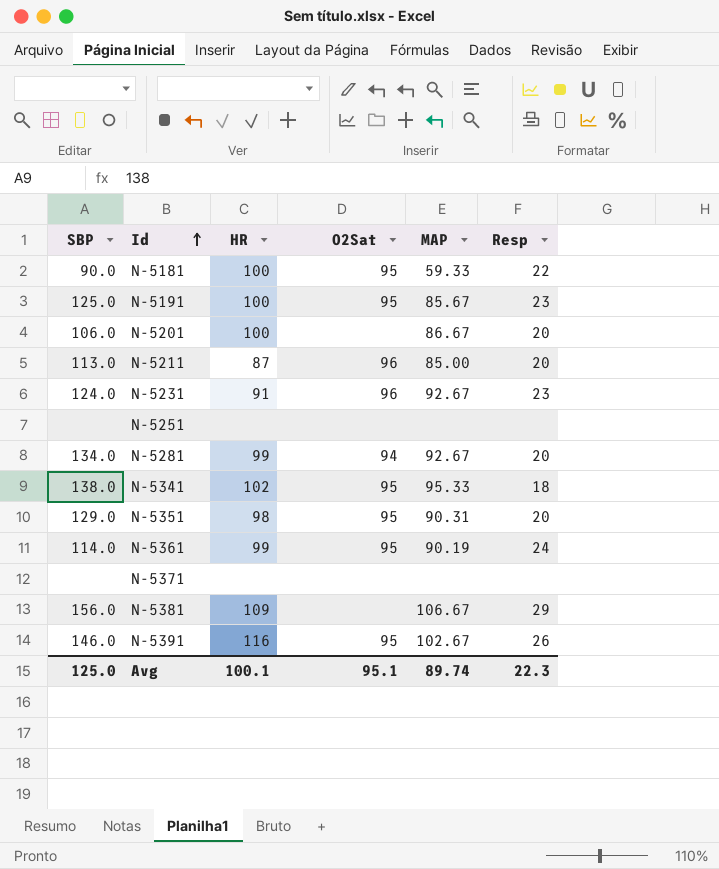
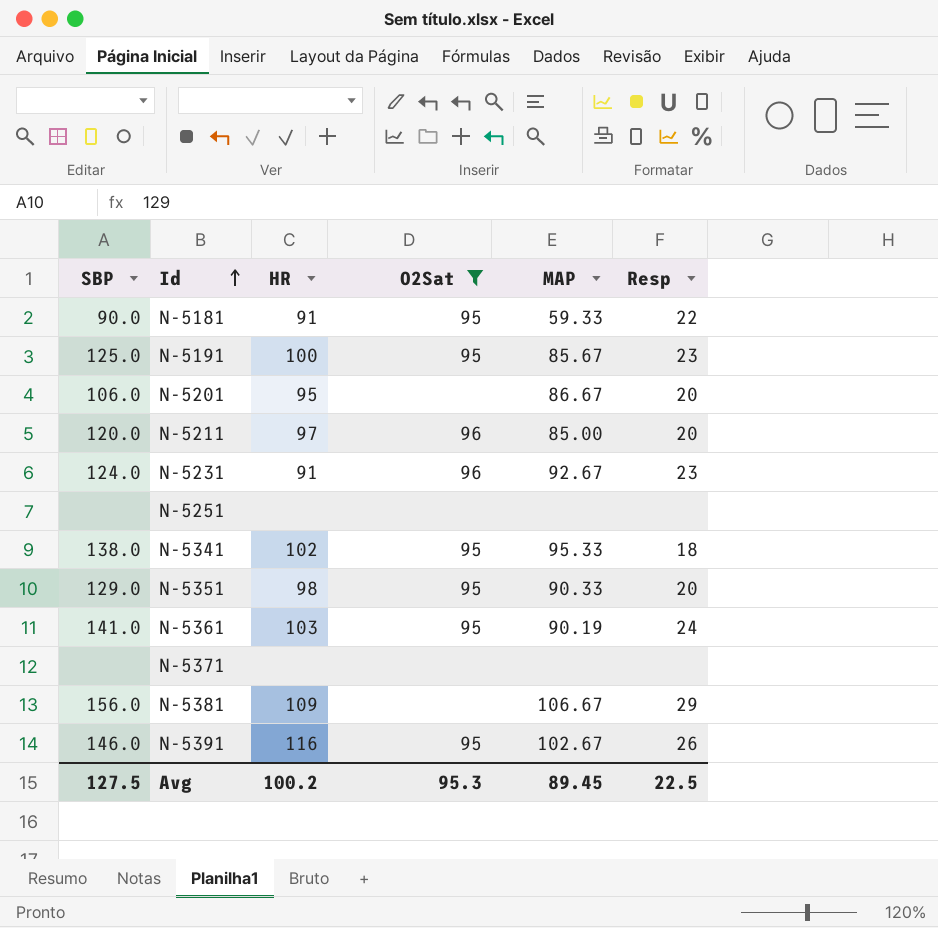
filter: none -> O2Sat != 94
N-5181 | HR: 100 -> 91
N-5201 | HR: 100 -> 95
N-5211 | SBP: 113.0 -> 120.0
N-5211 | HR: 87 -> 97
N-5351 | MAP: 90.31 -> 90.33
N-5361 | SBP: 114.0 -> 141.0
N-5361 | HR: 99 -> 103
Avg | SBP: 125.0 -> 127.5
Avg | HR: 100.1 -> 100.2
Avg | O2Sat: 95.1 -> 95.3
Avg | MAP: 89.74 -> 89.45
Avg | Resp: 22.3 -> 22.5

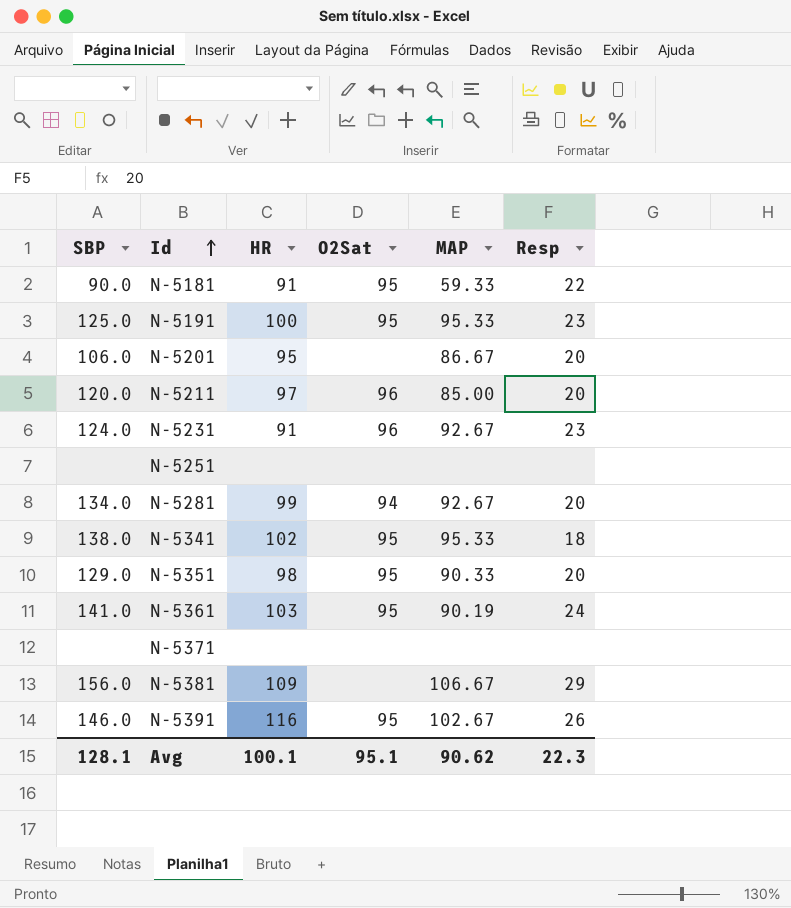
filter: O2Sat != 94 -> none
N-5191 | MAP: 85.67 -> 95.33
Avg | SBP: 127.5 -> 128.1
Avg | HR: 100.2 -> 100.1
Avg | O2Sat: 95.3 -> 95.1
Avg | MAP: 89.45 -> 90.62
Avg | Resp: 22.5 -> 22.3

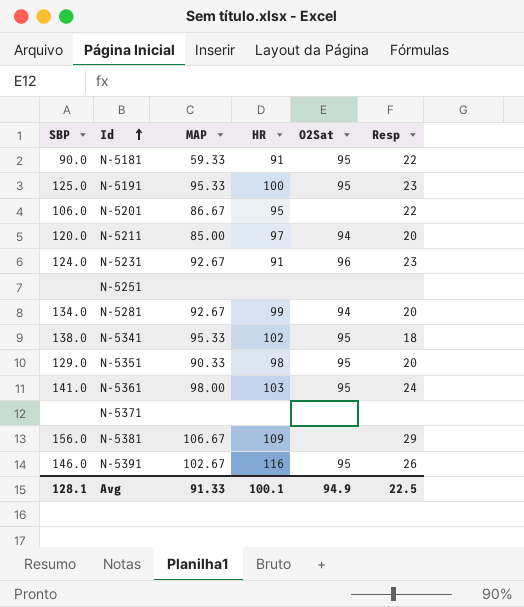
column MAP | position: 5 -> 3
N-5201 | Resp: 20 -> 22
N-5211 | O2Sat: 96 -> 94
N-5361 | MAP: 90.19 -> 98.00
Avg | MAP: 90.62 -> 91.33
Avg | O2Sat: 95.1 -> 94.9
Avg | Resp: 22.3 -> 22.5

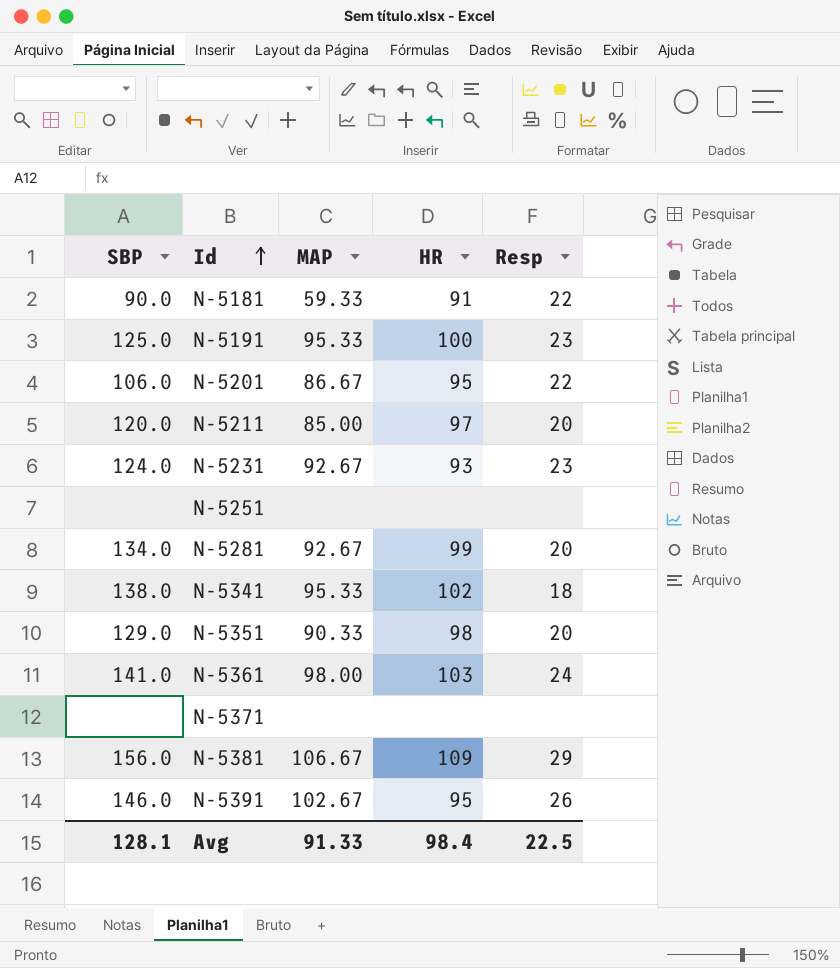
column O2Sat | position: 5 -> none
N-5231 | HR: 91 -> 93
N-5391 | HR: 116 -> 95
Avg | HR: 100.1 -> 98.4

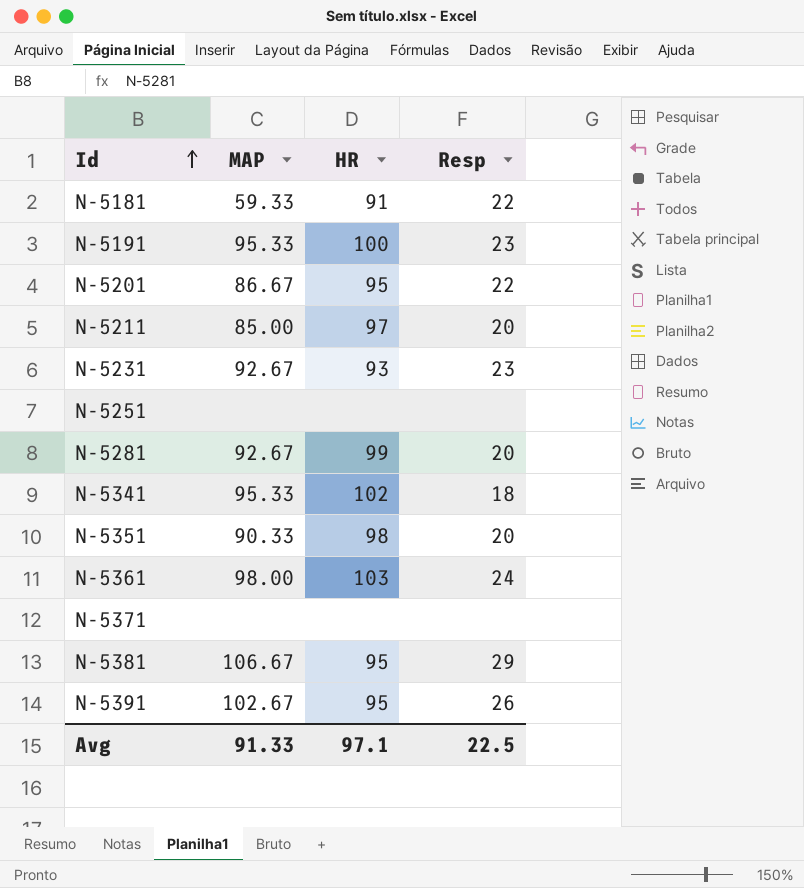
column SBP | position: 1 -> none
N-5381 | HR: 109 -> 95
Avg | HR: 98.4 -> 97.1

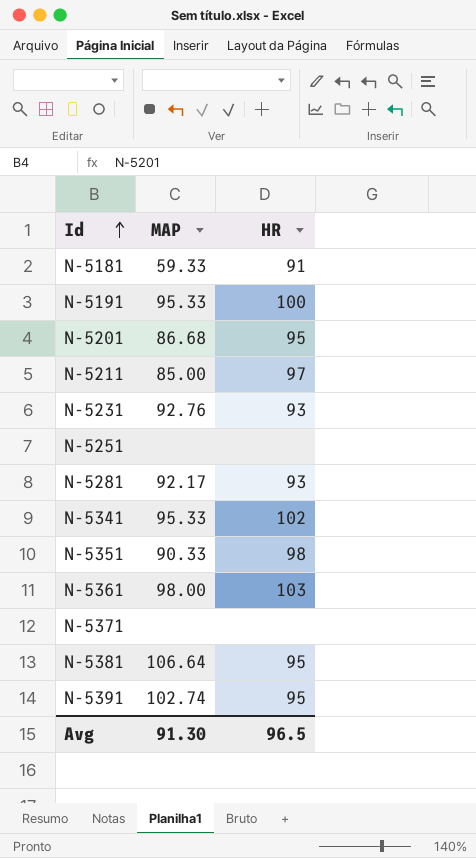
column Resp | position: 4 -> none
N-5201 | MAP: 86.67 -> 86.68
N-5231 | MAP: 92.67 -> 92.76
N-5281 | MAP: 92.67 -> 92.17
N-5281 | HR: 99 -> 93
N-5381 | MAP: 106.67 -> 106.64
N-5391 | MAP: 102.67 -> 102.74
Avg | MAP: 91.33 -> 91.30
Avg | HR: 97.1 -> 96.5

